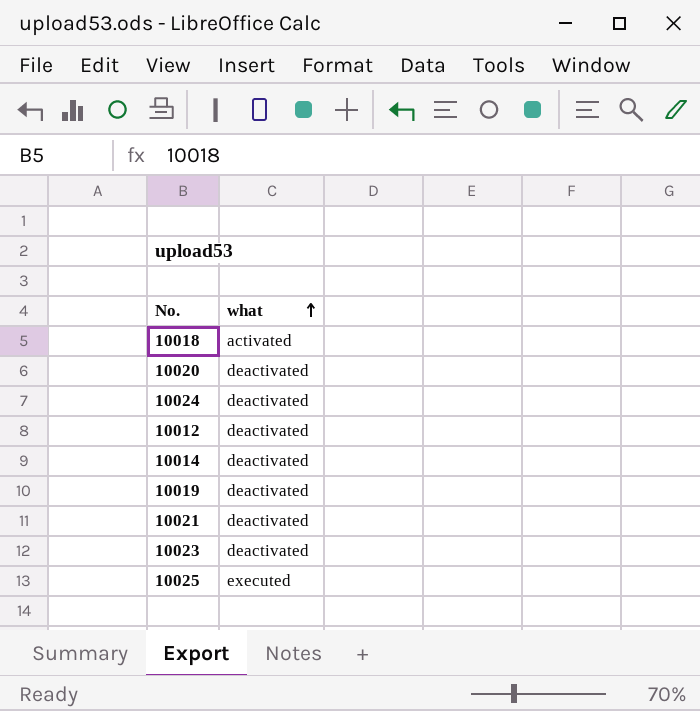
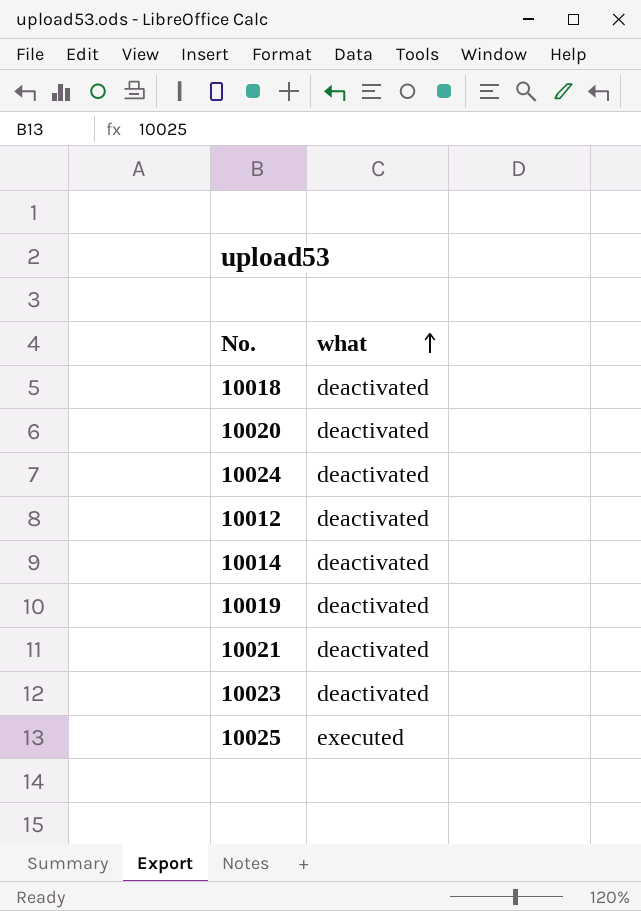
10018 | what: activated -> deactivated

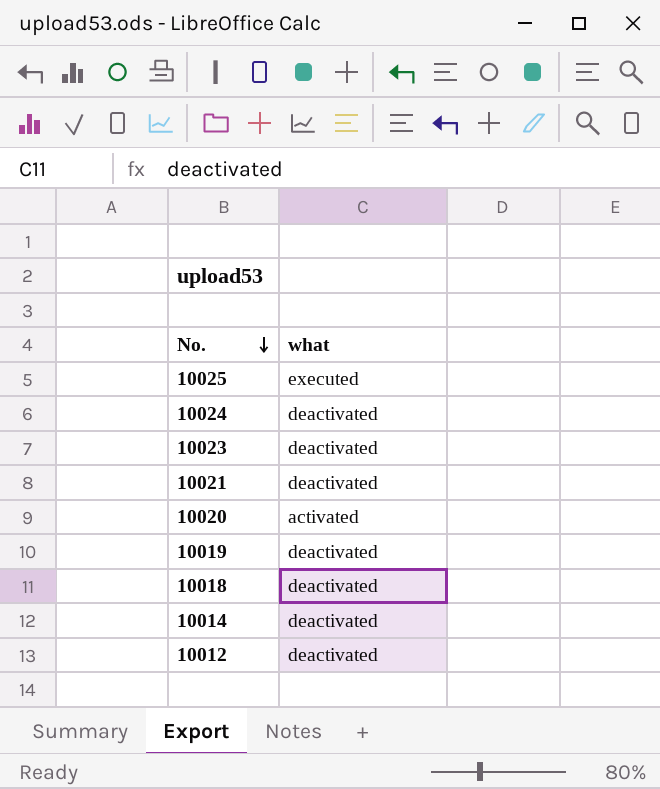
row order: what ascending -> No. descending
10020 | what: deactivated -> activated

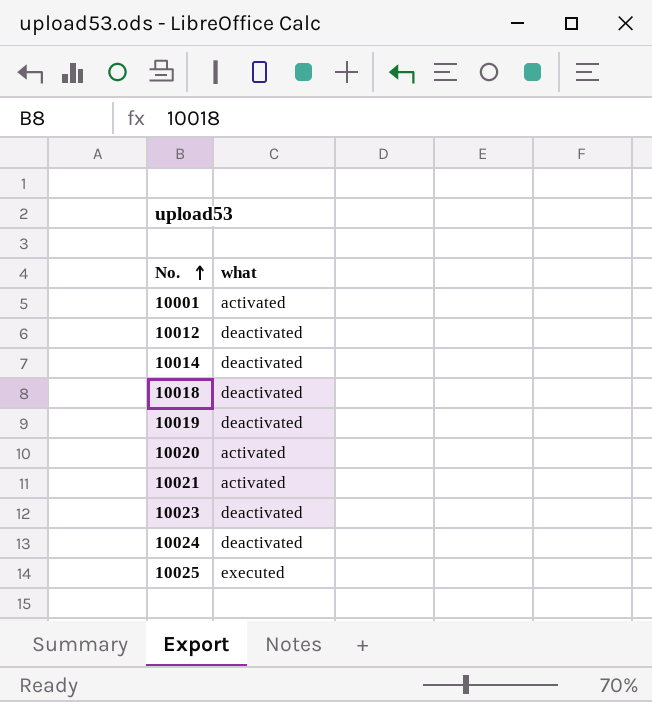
row order: No. descending -> No. ascending
row 10001: none -> activated
10021 | what: deactivated -> activated

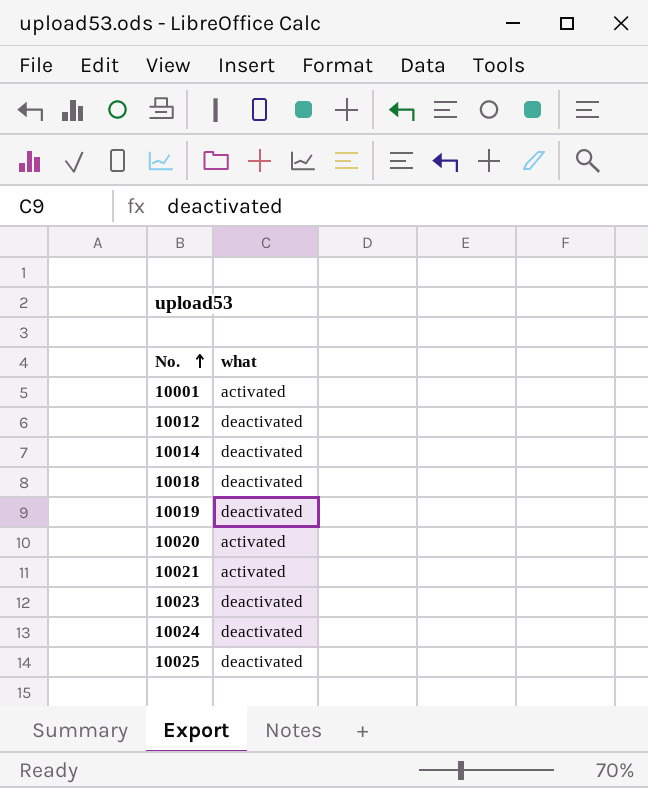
10025 | what: executed -> deactivated

